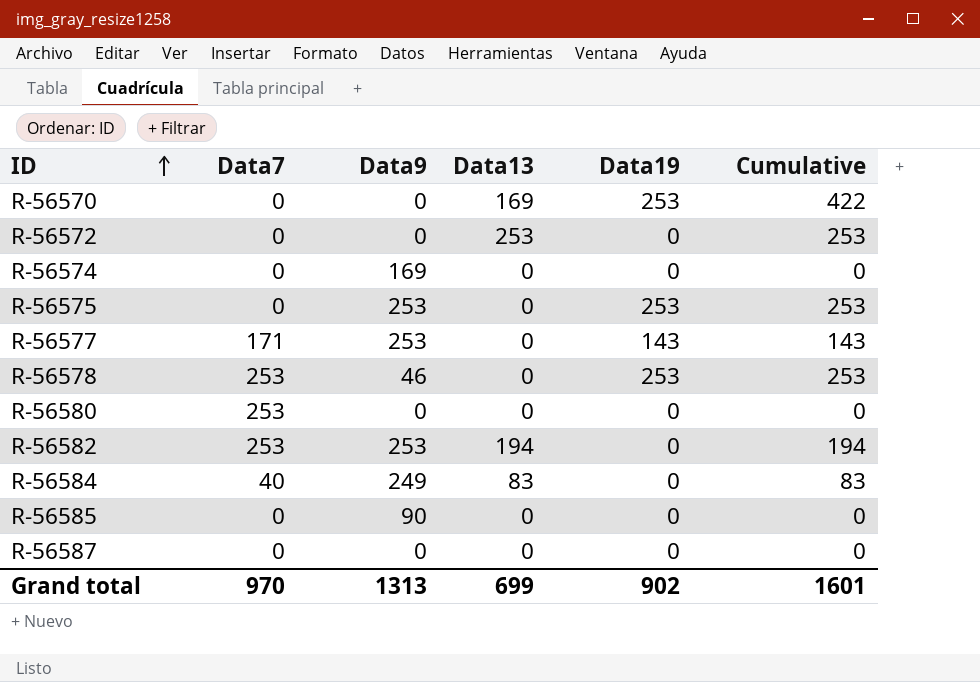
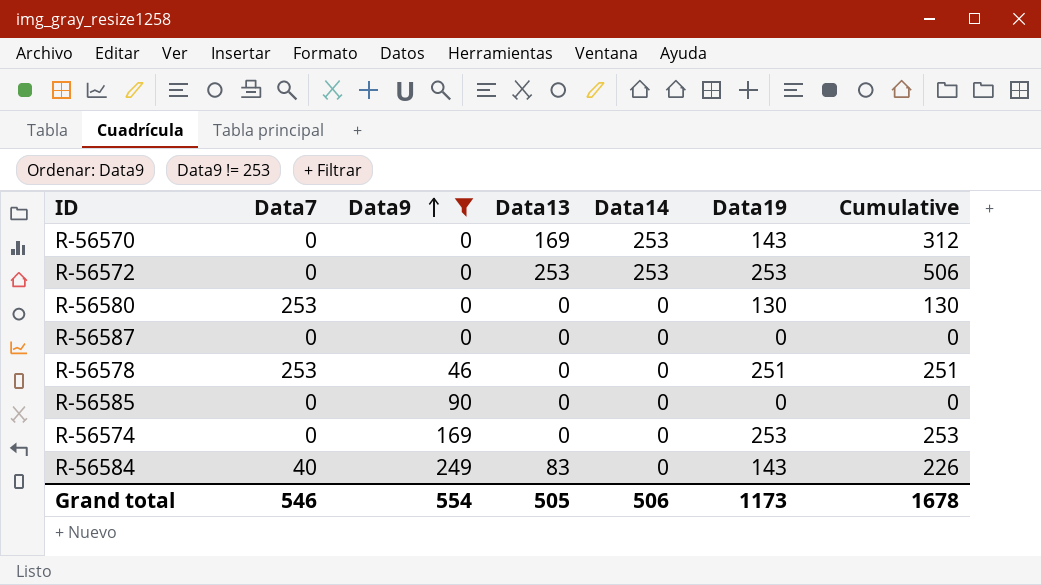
filter: none -> Data9 != 253
row order: ID ascending -> Data9 ascending
column Data14 | position: none -> 5
R-56570 | Data19: 253 -> 143
R-56570 | Cumulative: 422 -> 312
R-56572 | Data19: 0 -> 253
R-56572 | Cumulative: 253 -> 506
R-56580 | Data19: 0 -> 130
R-56580 | Cumulative: 0 -> 130
R-56578 | Data19: 253 -> 251
R-56578 | Cumulative: 253 -> 251
R-56574 | Data19: 0 -> 253
R-56574 | Cumulative: 0 -> 253
R-56584 | Data19: 0 -> 143
R-56584 | Cumulative: 83 -> 226
Grand total | Data7: 970 -> 546
Grand total | Data9: 1313 -> 554
Grand total | Data13: 699 -> 505
Grand total | Data19: 902 -> 1173
Grand total | Cumulative: 1601 -> 1678

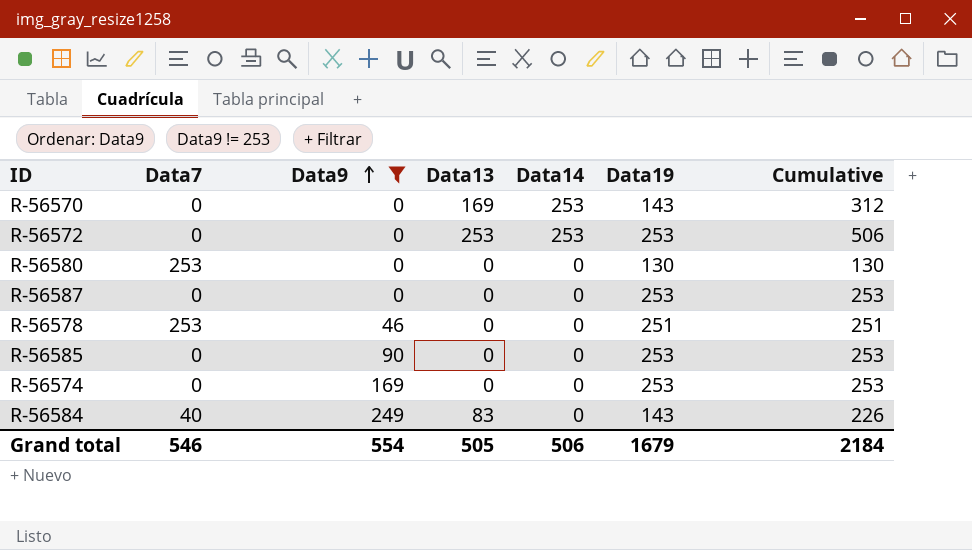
R-56587 | Data19: 0 -> 253
R-56587 | Cumulative: 0 -> 253
R-56585 | Data19: 0 -> 253
R-56585 | Cumulative: 0 -> 253
Grand total | Data19: 1173 -> 1679
Grand total | Cumulative: 1678 -> 2184

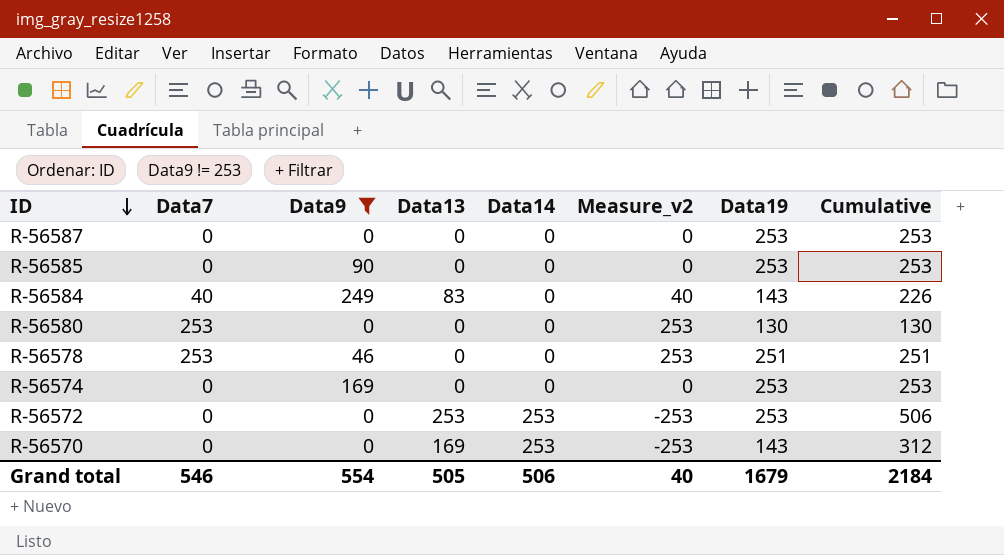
row order: Data9 ascending -> ID descending
column Measure_v2 | formula: none -> [Data7] - [Data14]

